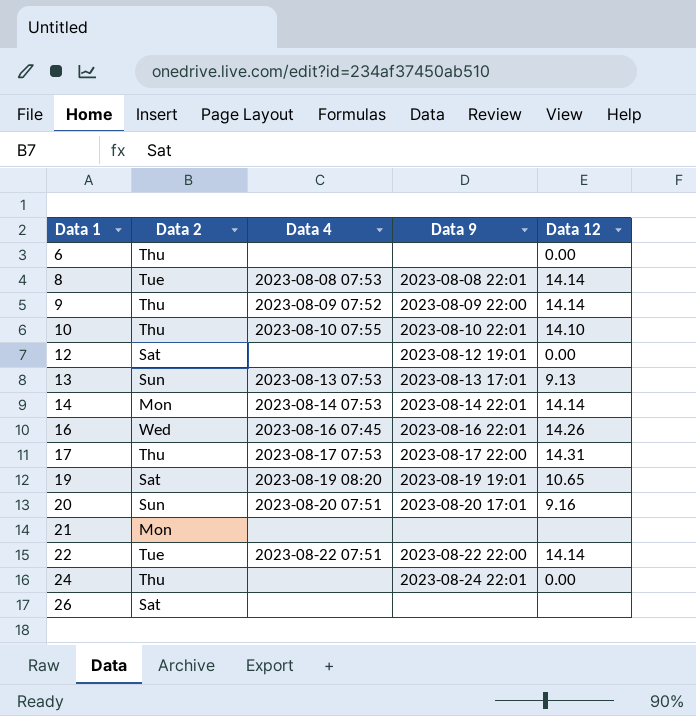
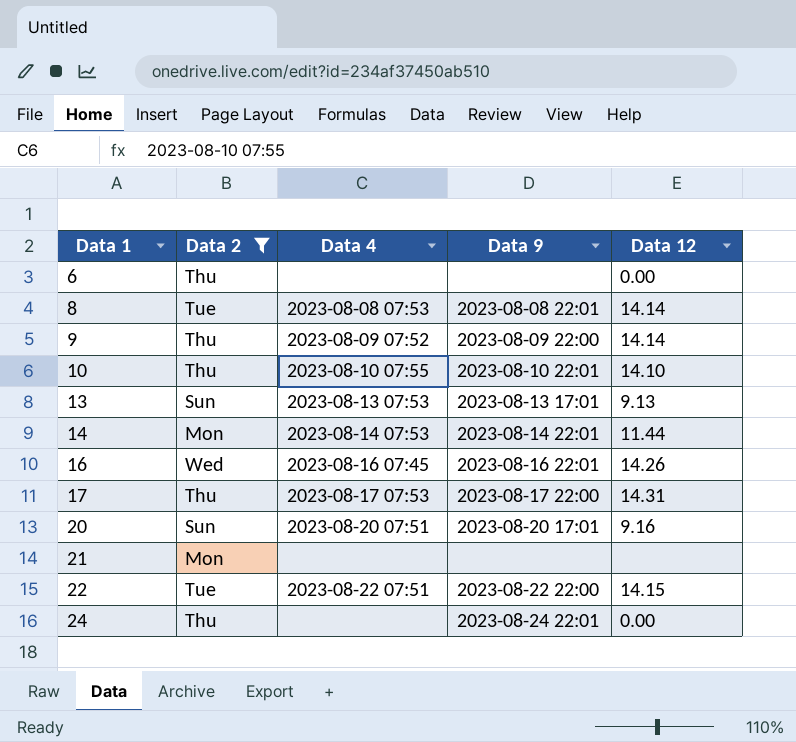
filter: none -> Data 2 != Sat
14 | Data 12: 14.14 -> 11.44
22 | Data 12: 14.14 -> 14.15

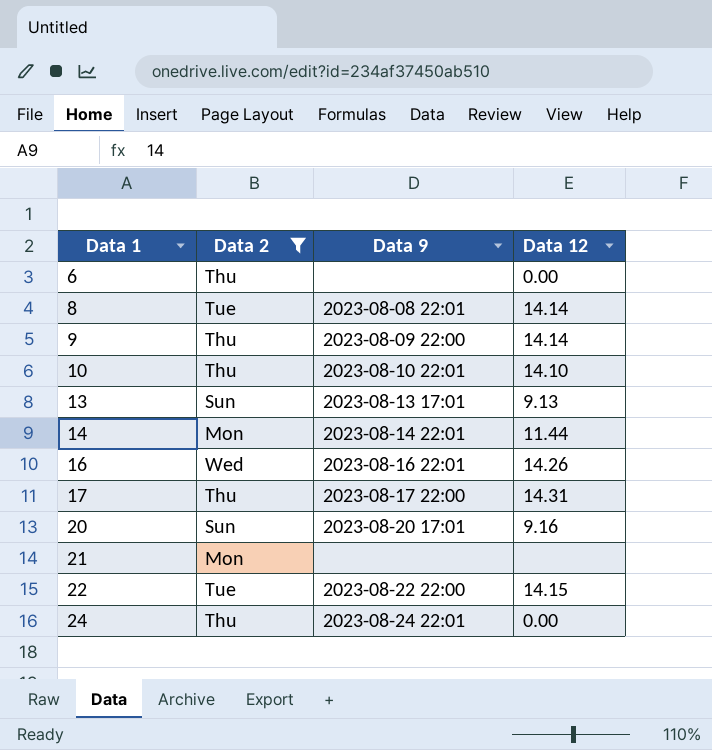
column Data 4 | position: 3 -> none

